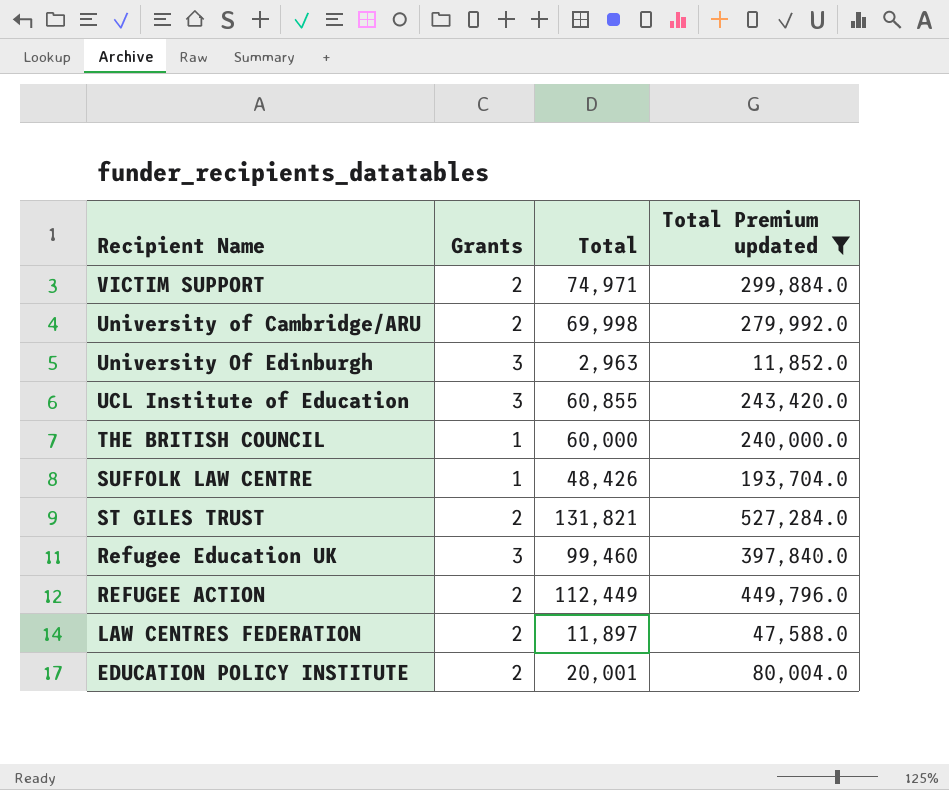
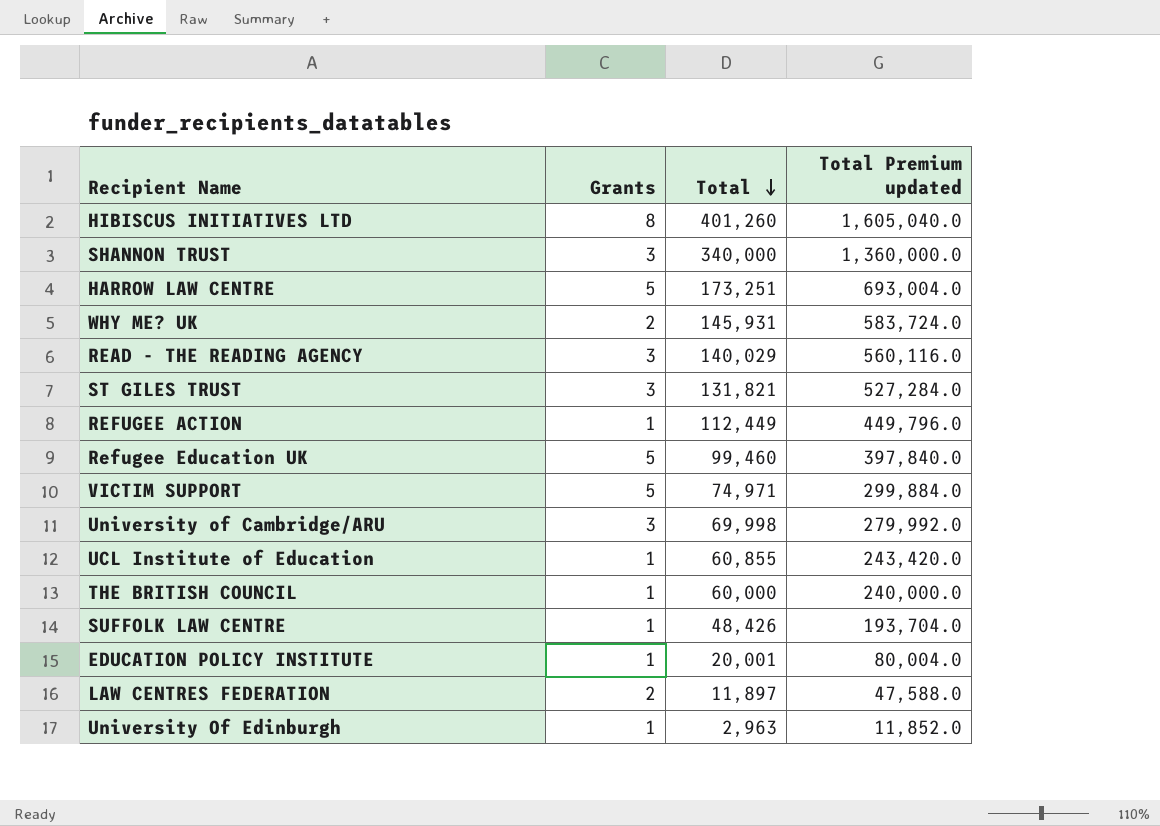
filter: Total Premium updated <= 527,284.0 -> none
row order: none -> Total descending
ST GILES TRUST | Grants: 2 -> 3
REFUGEE ACTION | Grants: 2 -> 1
Refugee Education UK | Grants: 3 -> 5
VICTIM SUPPORT | Grants: 2 -> 5
University of Cambridge/ARU | Grants: 2 -> 3
UCL Institute of Education | Grants: 3 -> 1
EDUCATION POLICY INSTITUTE | Grants: 2 -> 1
University Of Edinburgh | Grants: 3 -> 1

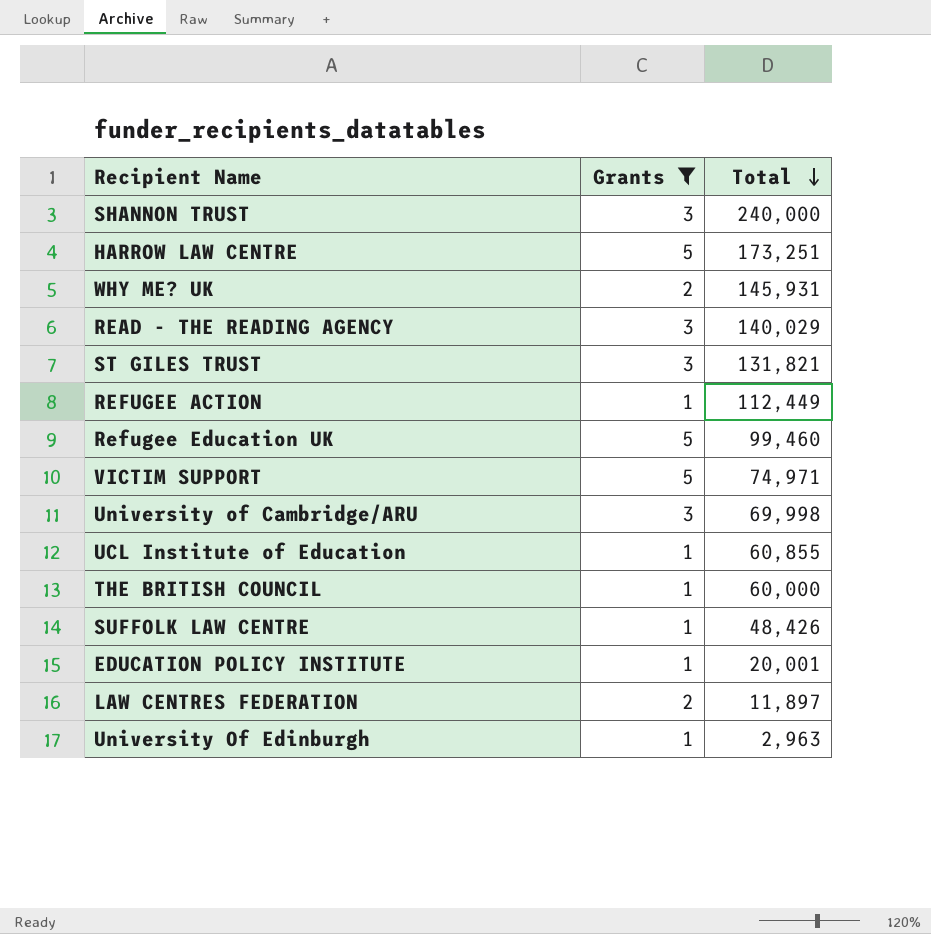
filter: none -> Grants != 8
column Total Premium updated | formula: [Total] * 4 -> none
SHANNON TRUST | Total: 340,000 -> 240,000

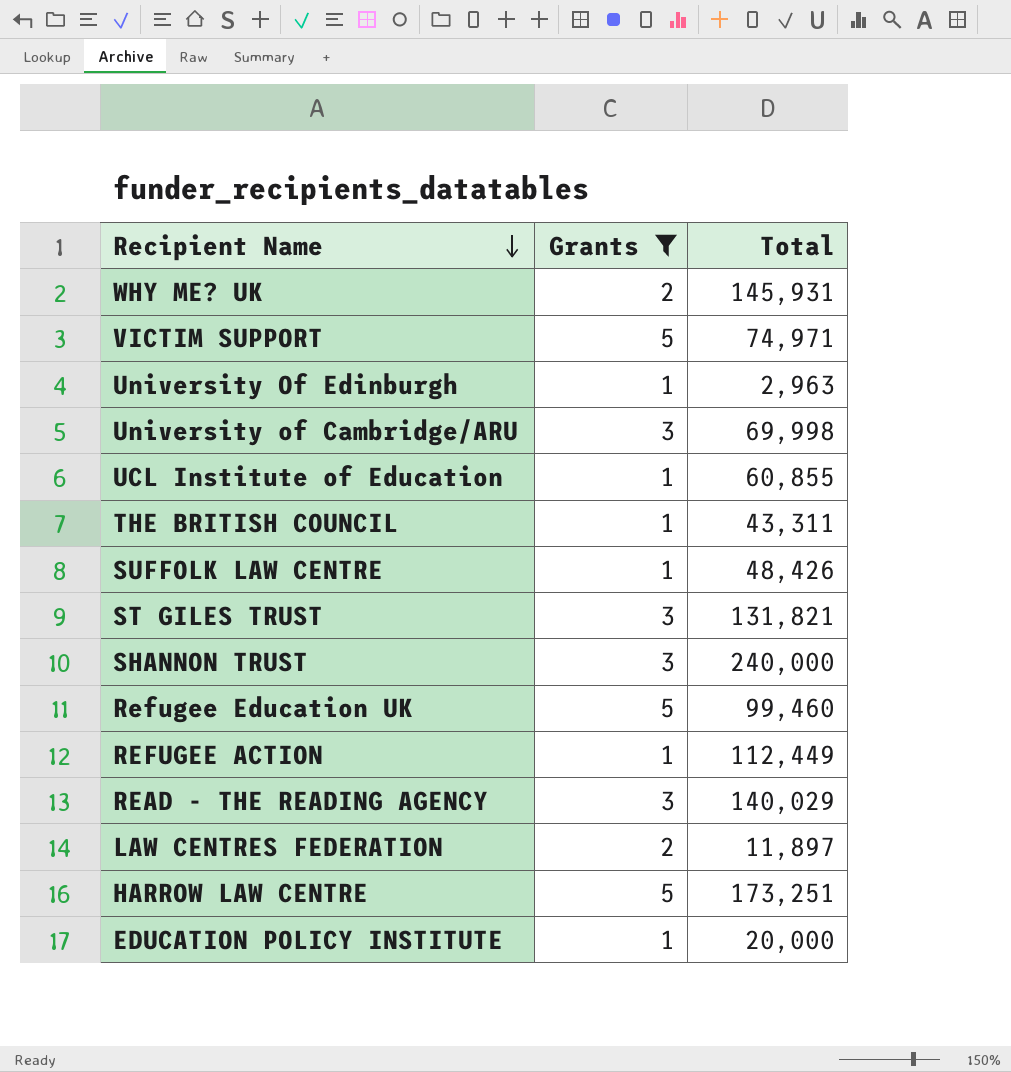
row order: Total descending -> Recipient Name descending
THE BRITISH COUNCIL | Total: 60,000 -> 43,311
EDUCATION POLICY INSTITUTE | Total: 20,001 -> 20,000

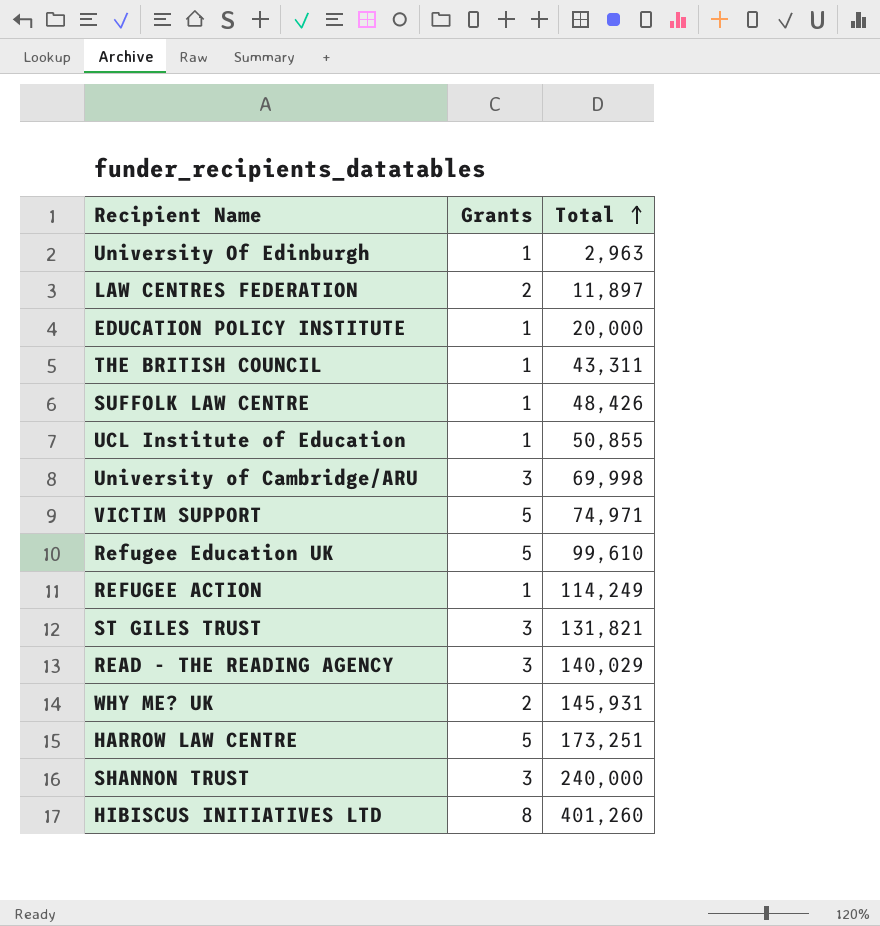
filter: Grants != 8 -> none
row order: Recipient Name descending -> Total ascending
UCL Institute of Education | Total: 60,855 -> 50,855
Refugee Education UK | Total: 99,460 -> 99,610
REFUGEE ACTION | Total: 112,449 -> 114,249

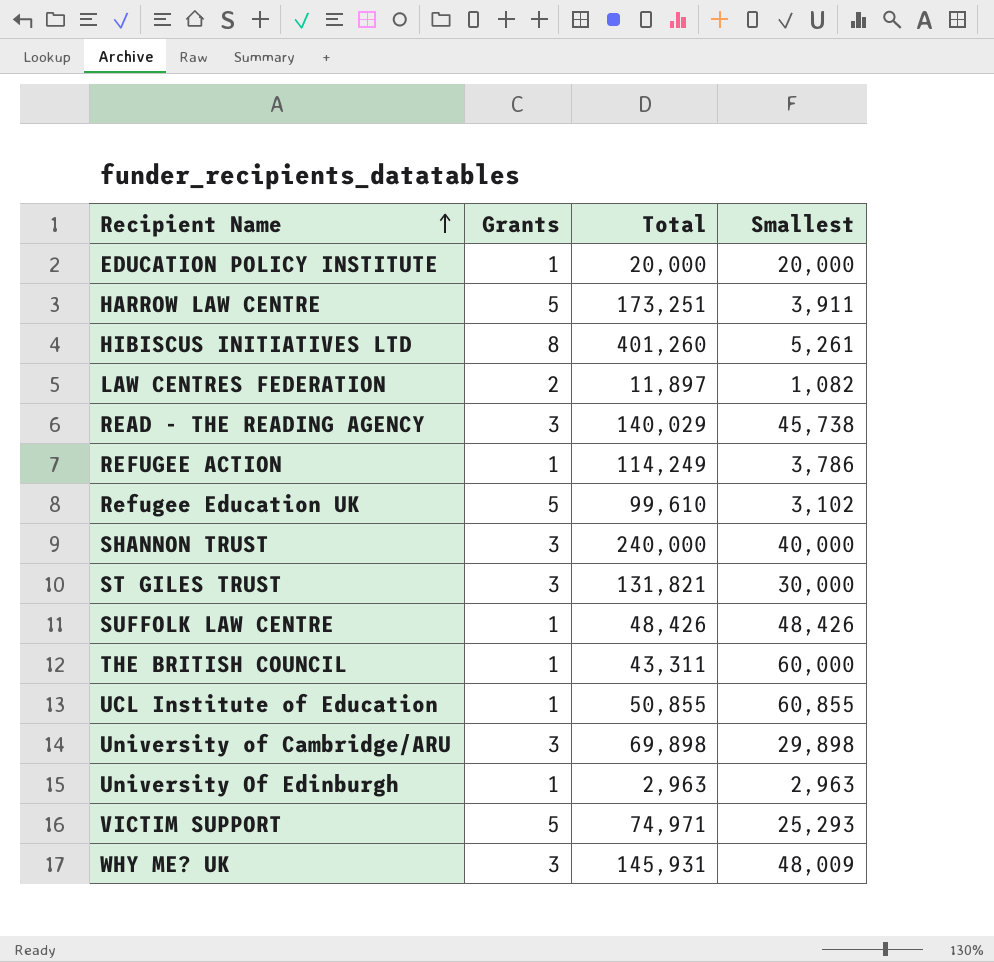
row order: Total ascending -> Recipient Name ascending
column Smallest | position: none -> 4
University of Cambridge/ARU | Total: 69,998 -> 69,898
WHY ME? UK | Grants: 2 -> 3

